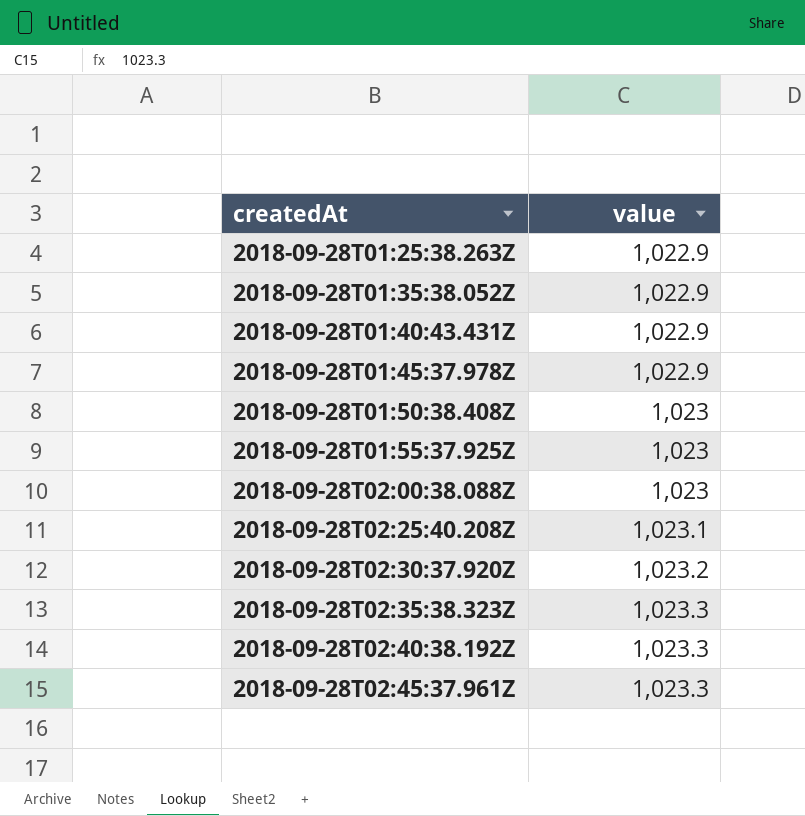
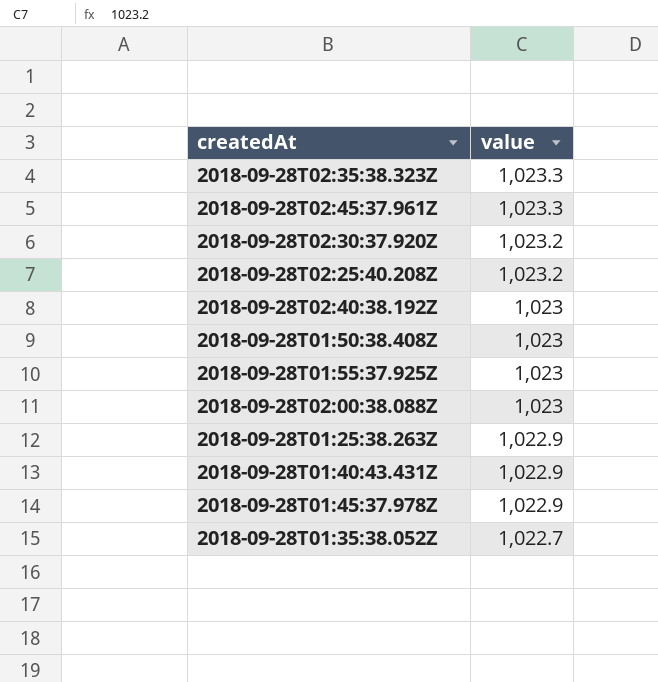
row order: createdAt ascending -> value descending
2018-09-28T02:25:40.208Z | value: 1,023.1 -> 1,023.2
2018-09-28T02:40:38.192Z | value: 1,023.3 -> 1,023
2018-09-28T01:35:38.052Z | value: 1,022.9 -> 1,022.7

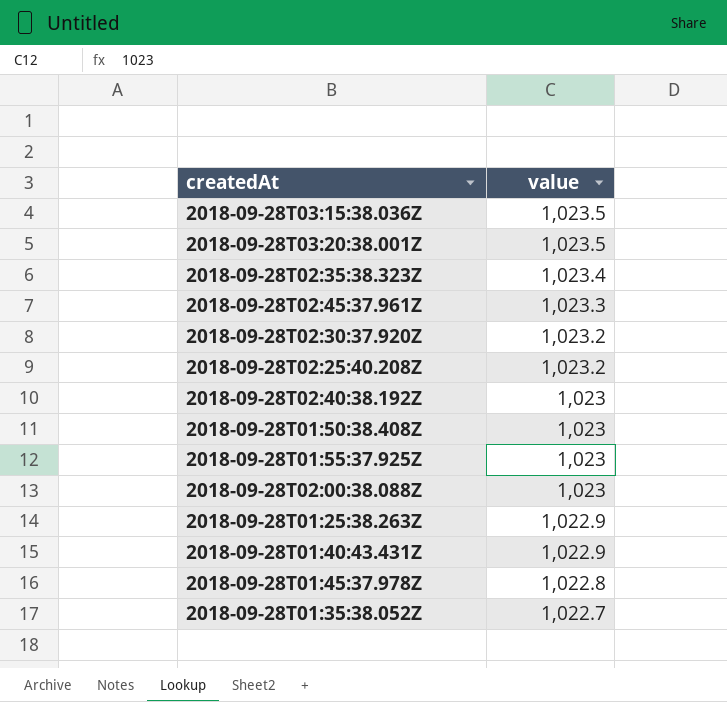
row 2018-09-28T03:15:38.036Z: none -> 1,023.5
row 2018-09-28T03:20:38.001Z: none -> 1,023.5
2018-09-28T02:35:38.323Z | value: 1,023.3 -> 1,023.4
2018-09-28T01:45:37.978Z | value: 1,022.9 -> 1,022.8

